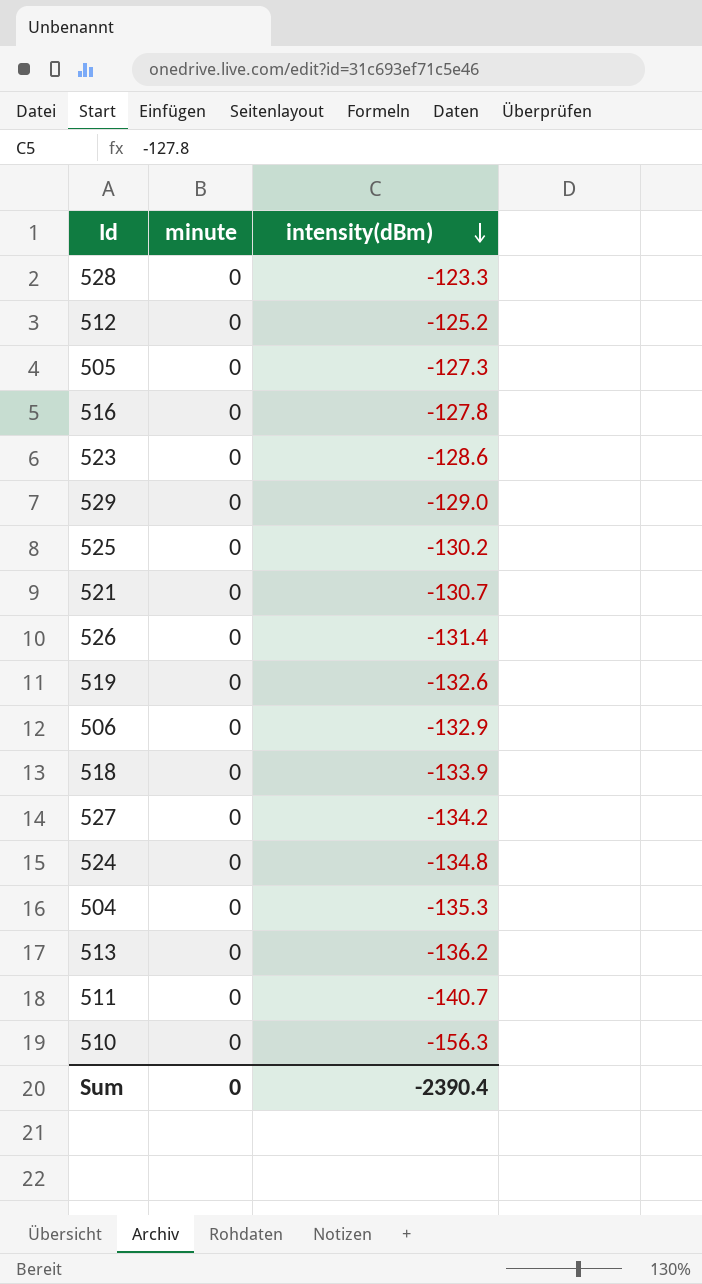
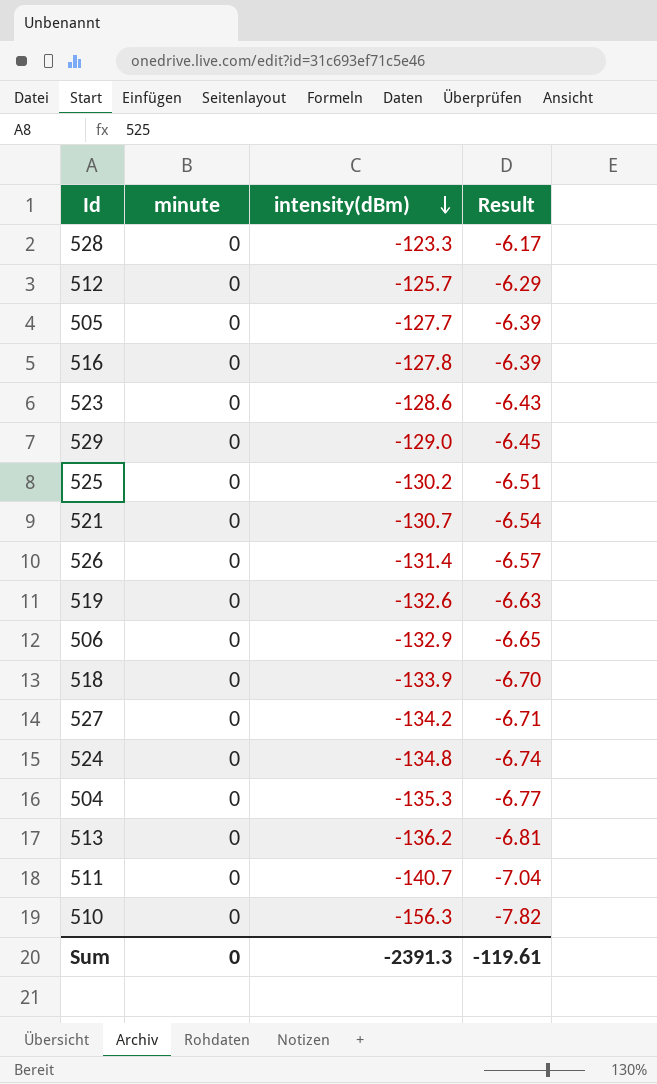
column Result | formula: none -> [intensity(dBm)] * 0.05
512 | intensity(dBm): -125.2 -> -125.7
505 | intensity(dBm): -127.3 -> -127.7
Sum | intensity(dBm): -2390.4 -> -2391.3

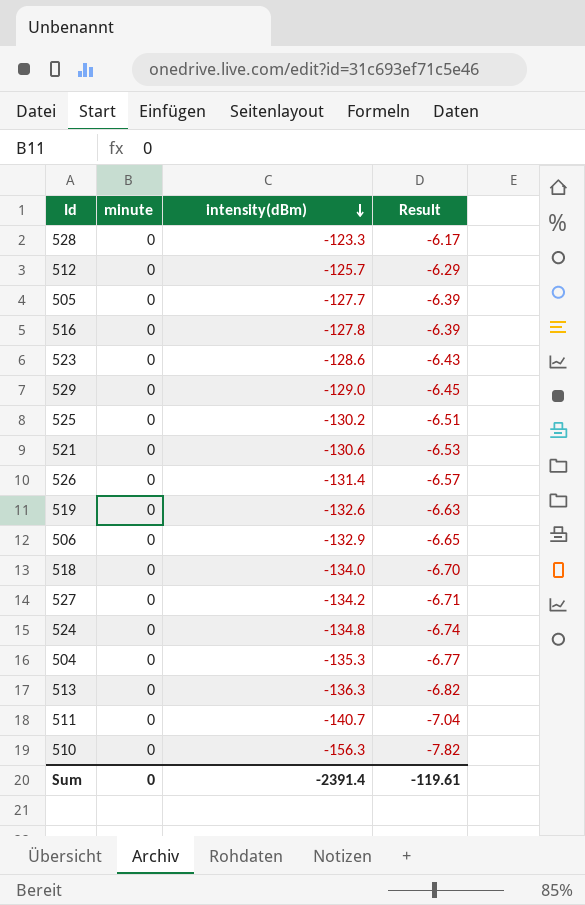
521 | intensity(dBm): -130.7 -> -130.6
521 | Result: -6.54 -> -6.53
518 | intensity(dBm): -133.9 -> -134.0
513 | intensity(dBm): -136.2 -> -136.3
513 | Result: -6.81 -> -6.82
Sum | intensity(dBm): -2391.3 -> -2391.4

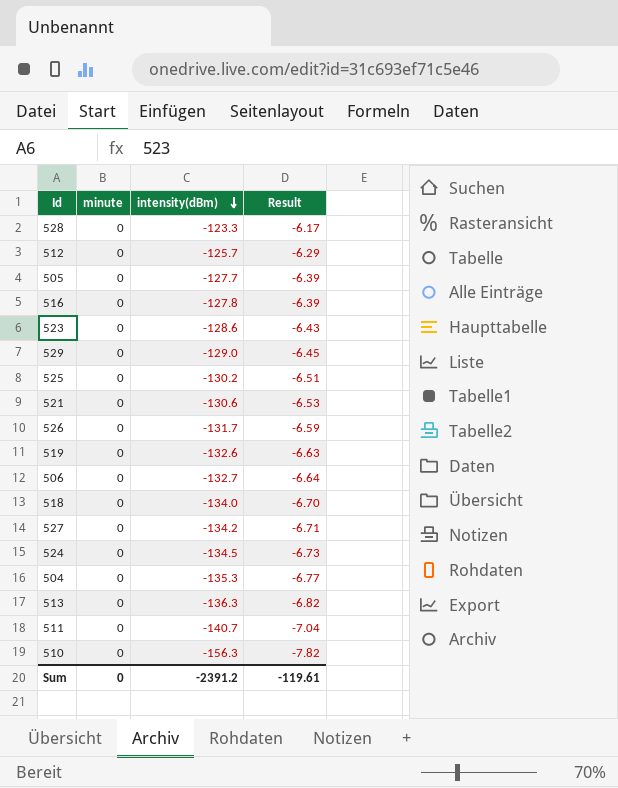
526 | intensity(dBm): -131.4 -> -131.7
526 | Result: -6.57 -> -6.59
506 | intensity(dBm): -132.9 -> -132.7
506 | Result: -6.65 -> -6.64
524 | intensity(dBm): -134.8 -> -134.5
524 | Result: -6.74 -> -6.73
Sum | intensity(dBm): -2391.4 -> -2391.2

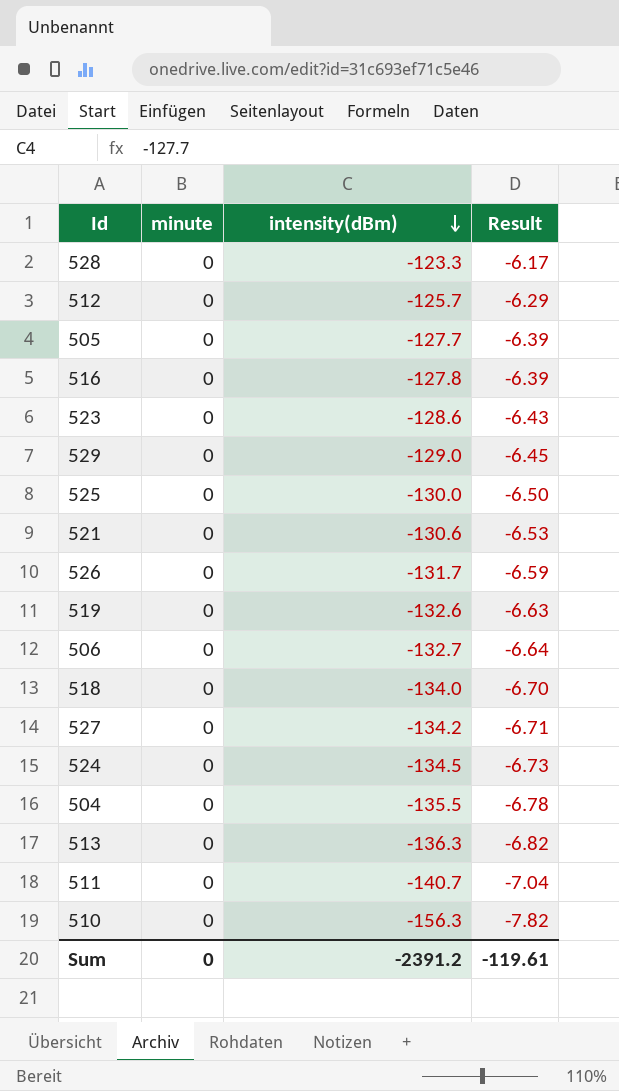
525 | intensity(dBm): -130.2 -> -130.0
525 | Result: -6.51 -> -6.50
504 | intensity(dBm): -135.3 -> -135.5
504 | Result: -6.77 -> -6.78

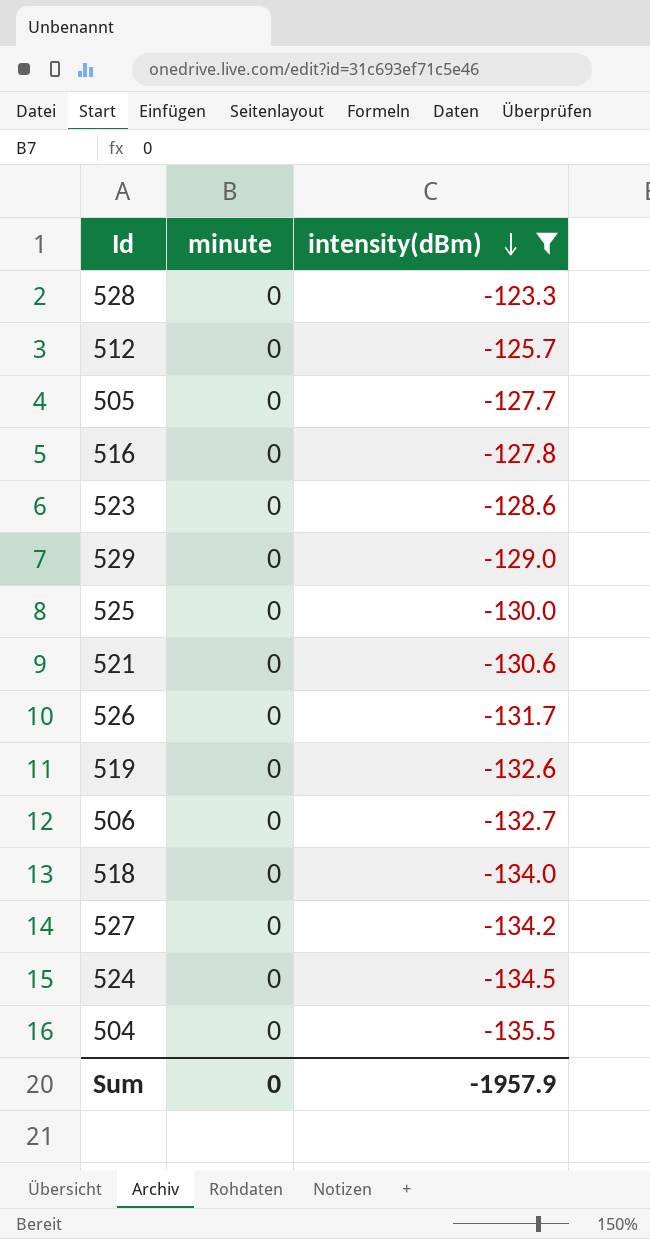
filter: none -> intensity(dBm) >= -135.5
column Result | formula: [intensity(dBm)] * 0.05 -> none
Sum | intensity(dBm): -2391.2 -> -1957.9

